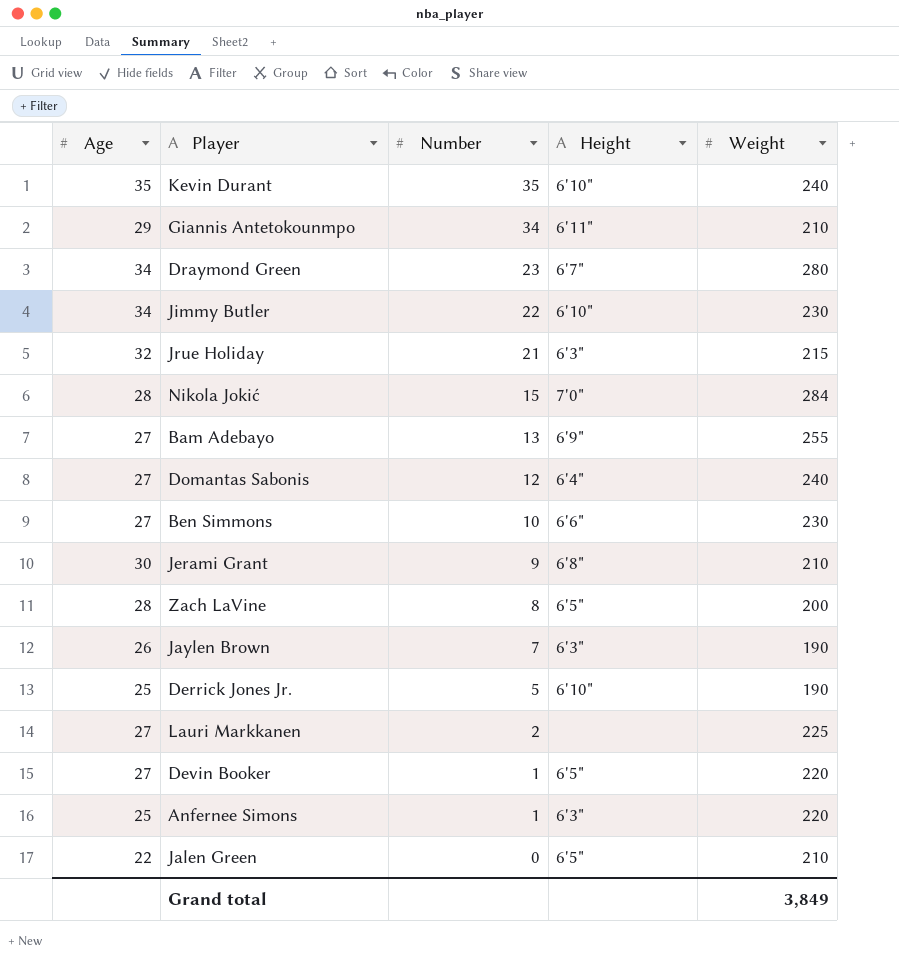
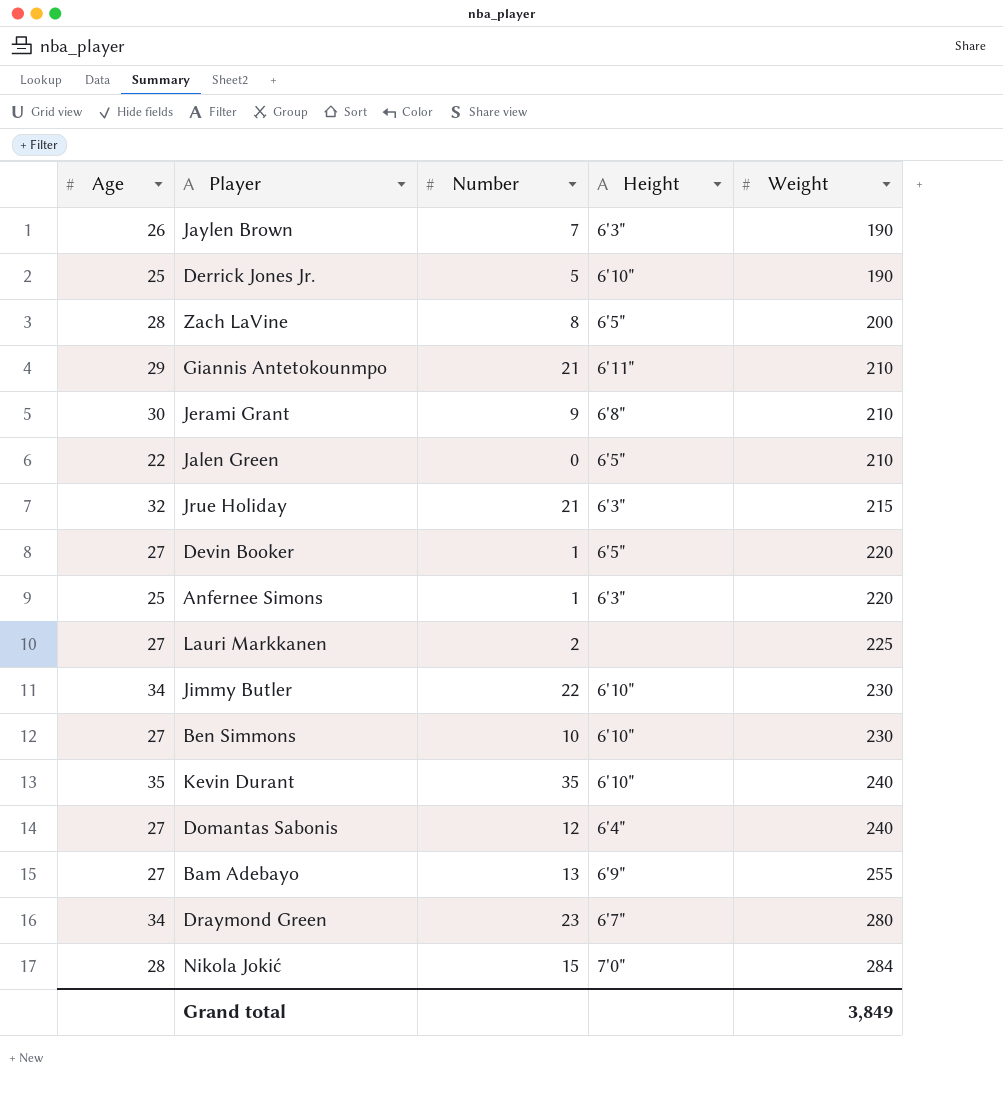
row order: Number descending -> Weight ascending
Giannis Antetokounmpo | Number: 34 -> 21
Ben Simmons | Height: 6'6" -> 6'10"

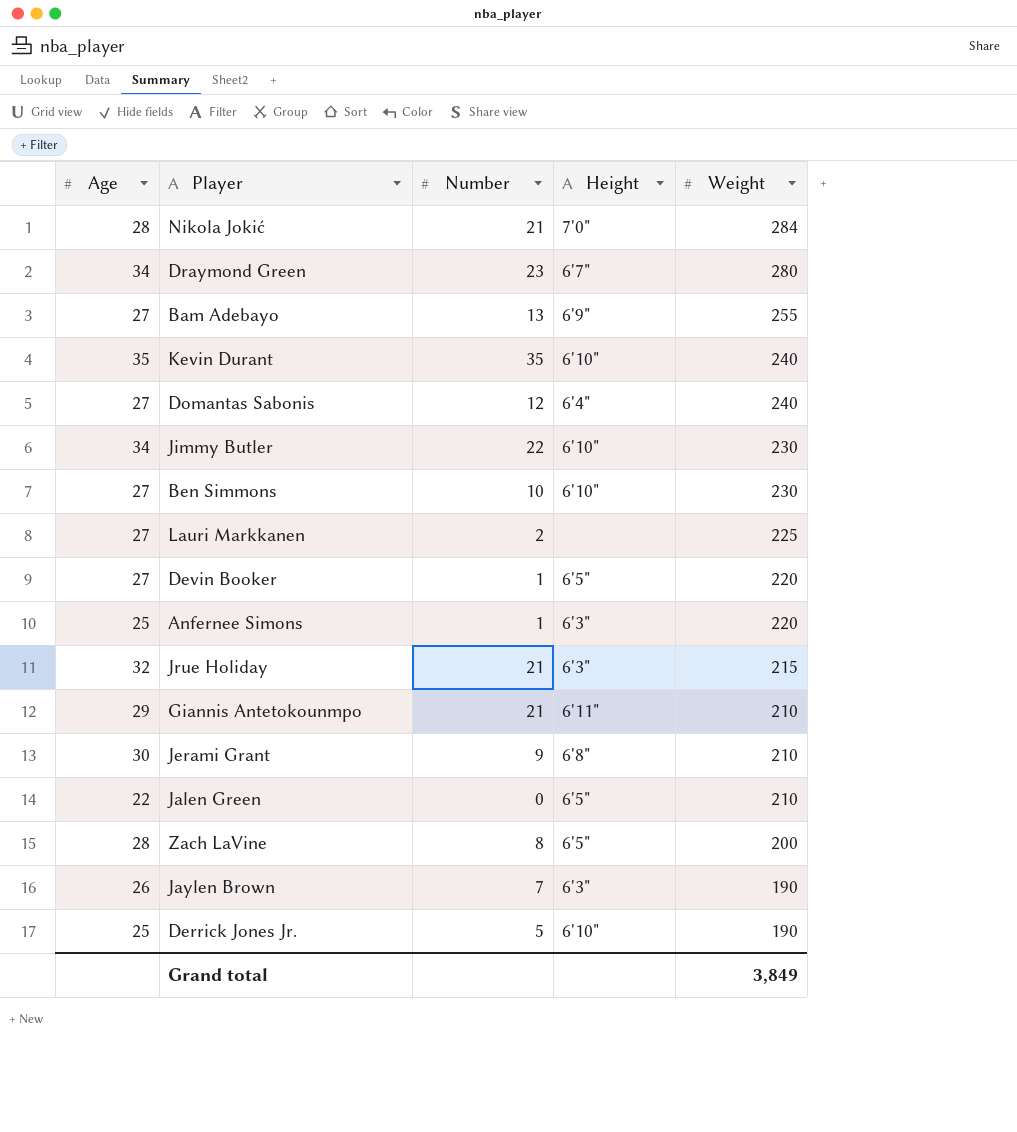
row order: Weight ascending -> Weight descending
Nikola Jokić | Number: 15 -> 21

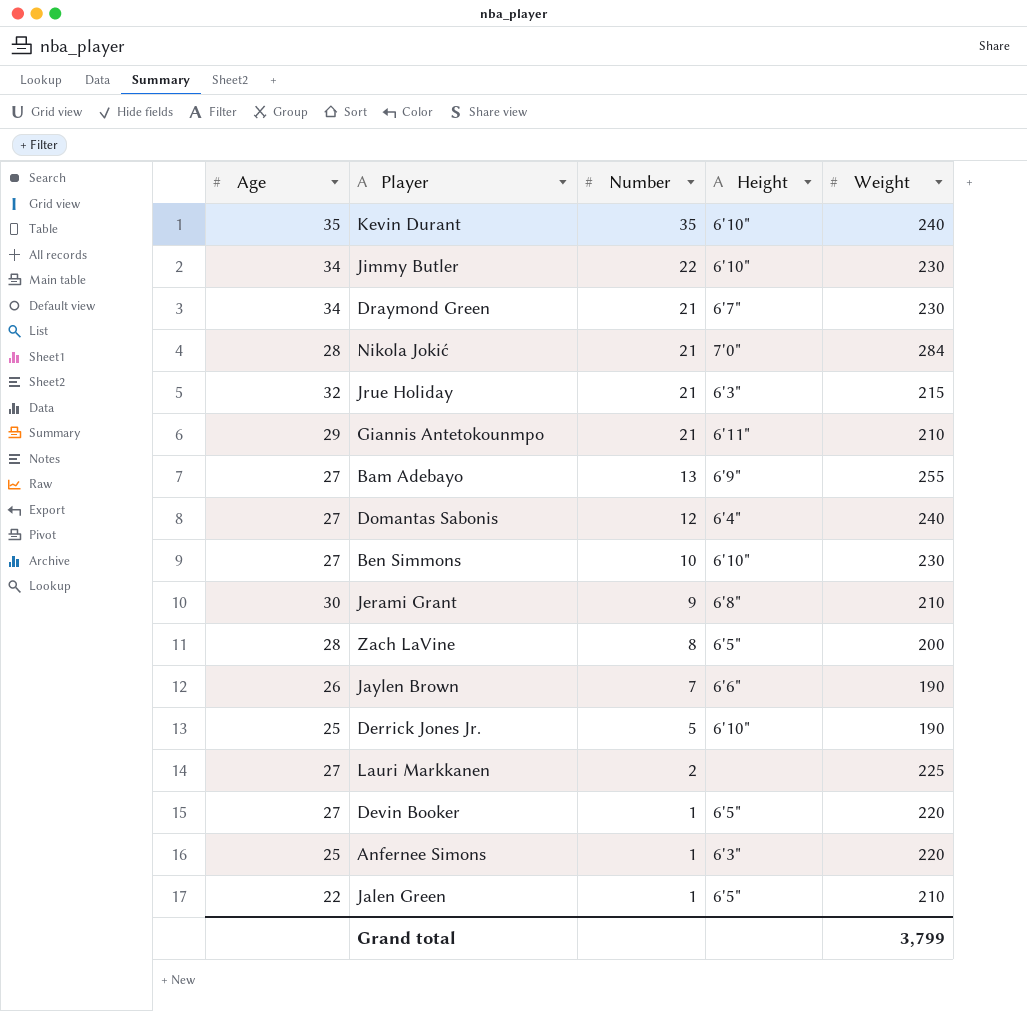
row order: Weight descending -> Number descending
Draymond Green | Number: 23 -> 21
Draymond Green | Weight: 280 -> 230
Jaylen Brown | Height: 6'3" -> 6'6"
Jalen Green | Number: 0 -> 1
Grand total | Weight: 3,849 -> 3,799

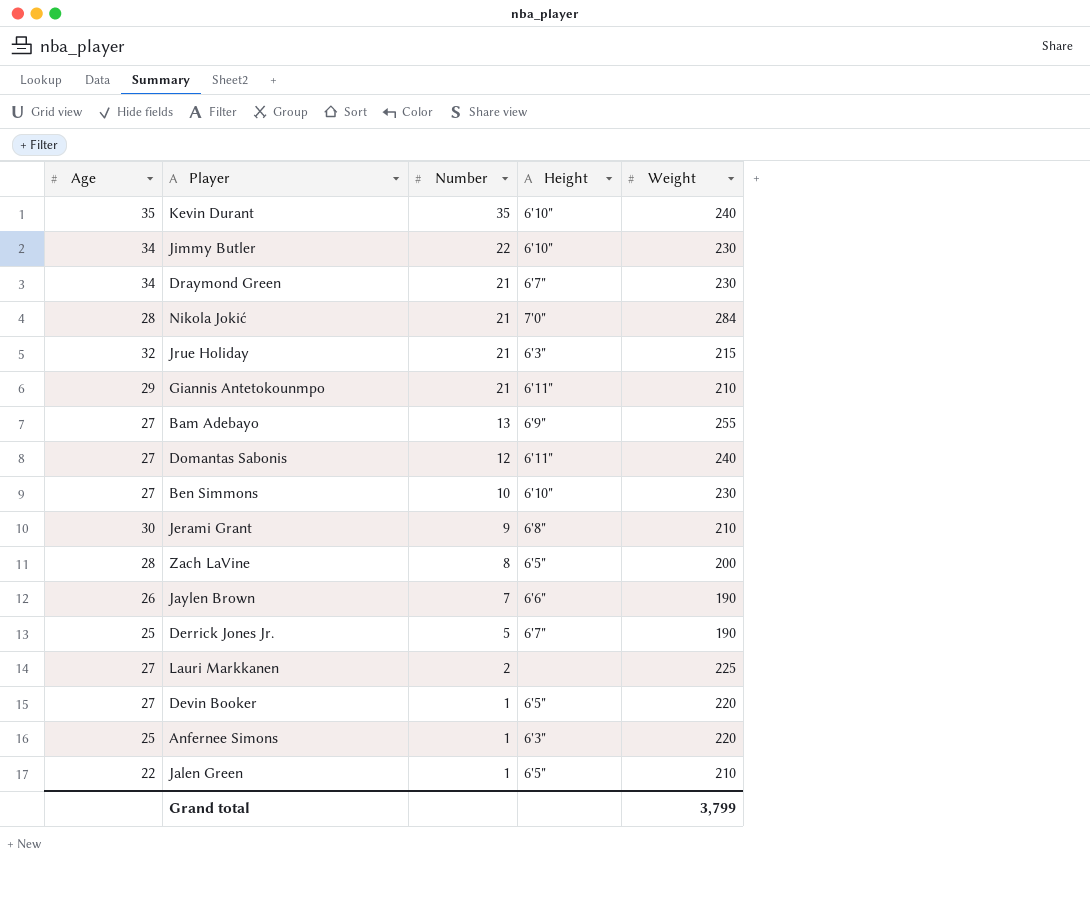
Domantas Sabonis | Height: 6'4" -> 6'11"
Derrick Jones Jr. | Height: 6'10" -> 6'7"

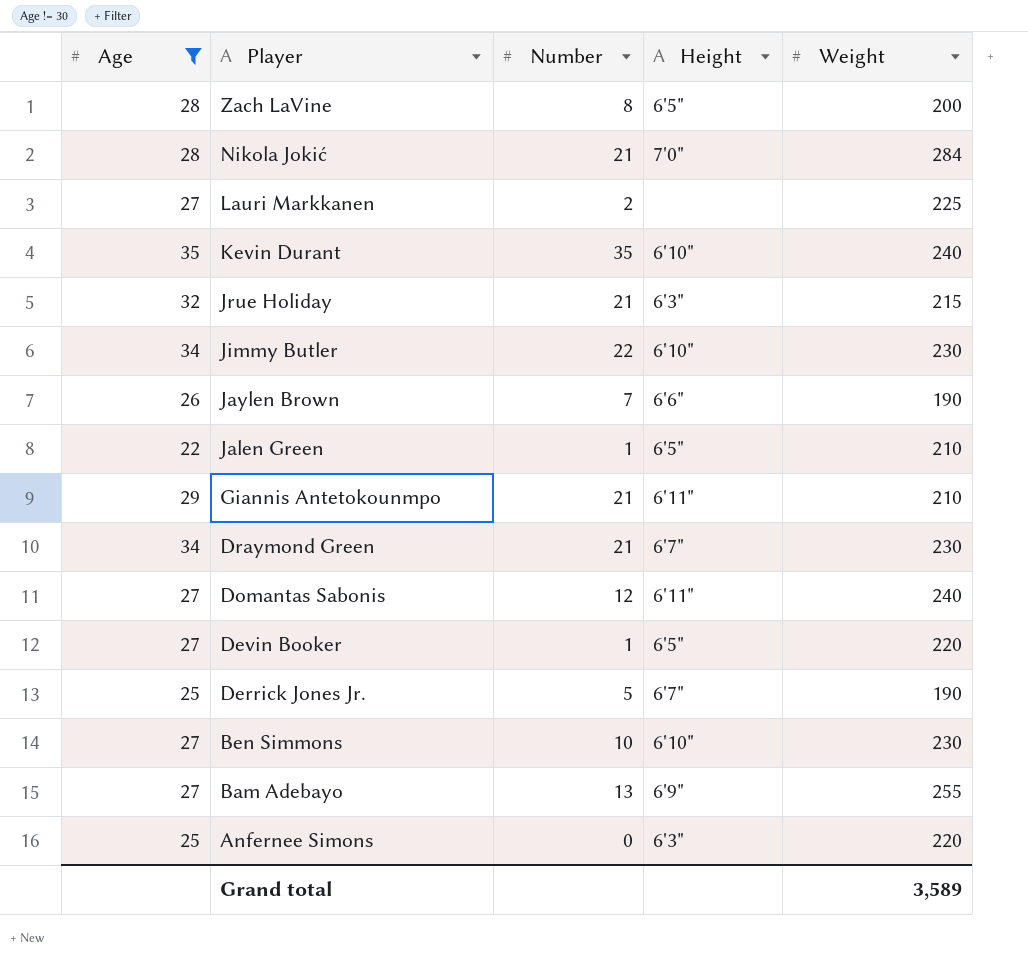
filter: none -> Age != 30
row order: Number descending -> Player descending
Anfernee Simons | Number: 1 -> 0
Grand total | Weight: 3,799 -> 3,589

